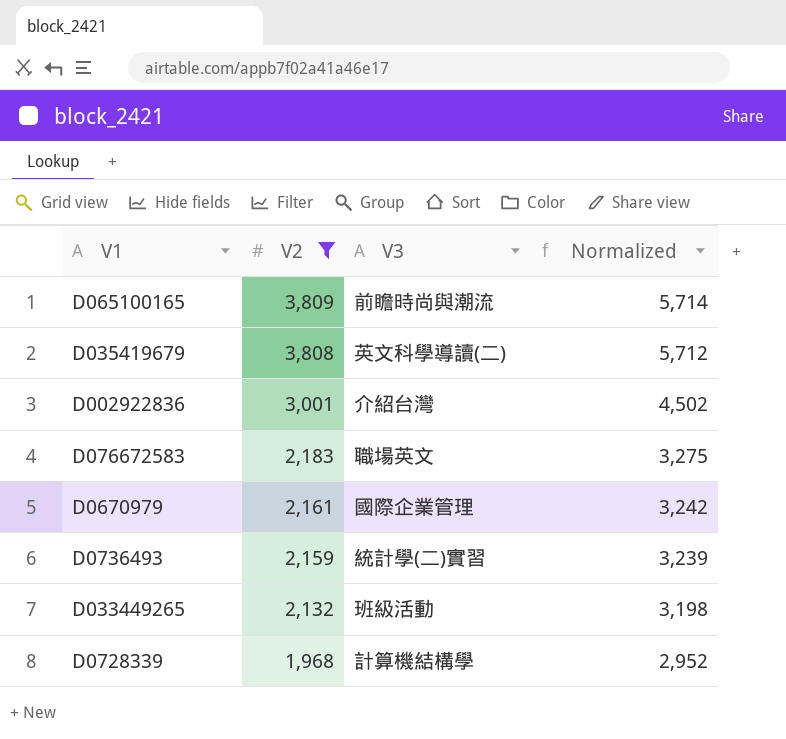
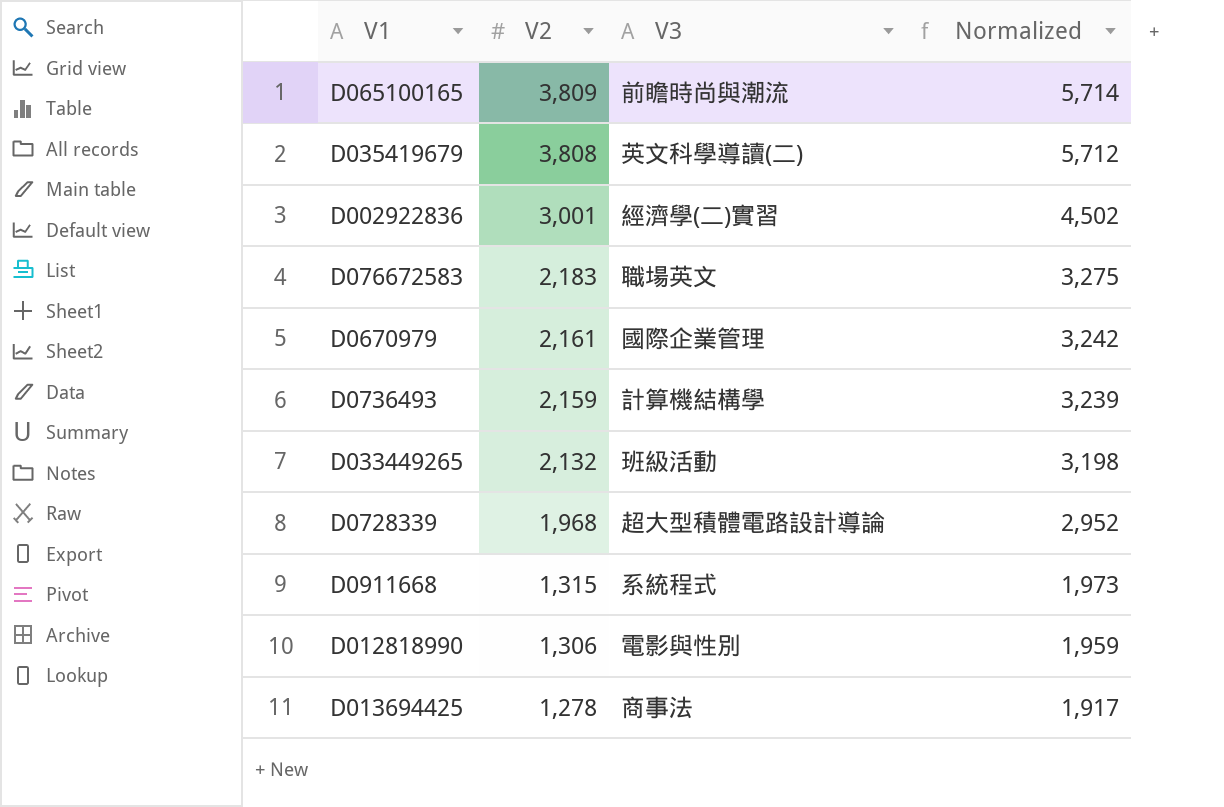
filter: V2 >= 1,968 -> none
D002922836 | V3: 介紹台灣 -> 經濟學(二)實習
D0736493 | V3: 統計學(二)實習 -> 計算機結構學
D0728339 | V3: 計算機結構學 -> 超大型積體電路設計導論

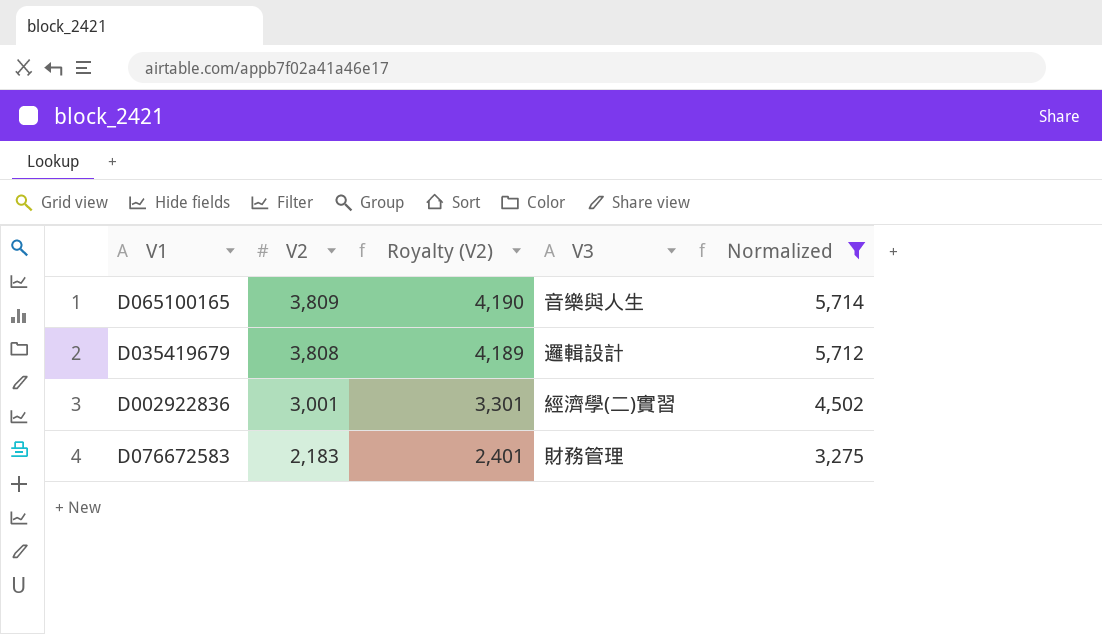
filter: none -> Normalized >= 3,275
column Royalty (V2) | formula: none -> [V2] * 1.1
D065100165 | V3: 前瞻時尚與潮流 -> 音樂與人生
D035419679 | V3: 英文科學導讀(二) -> 邏輯設計
D076672583 | V3: 職場英文 -> 財務管理

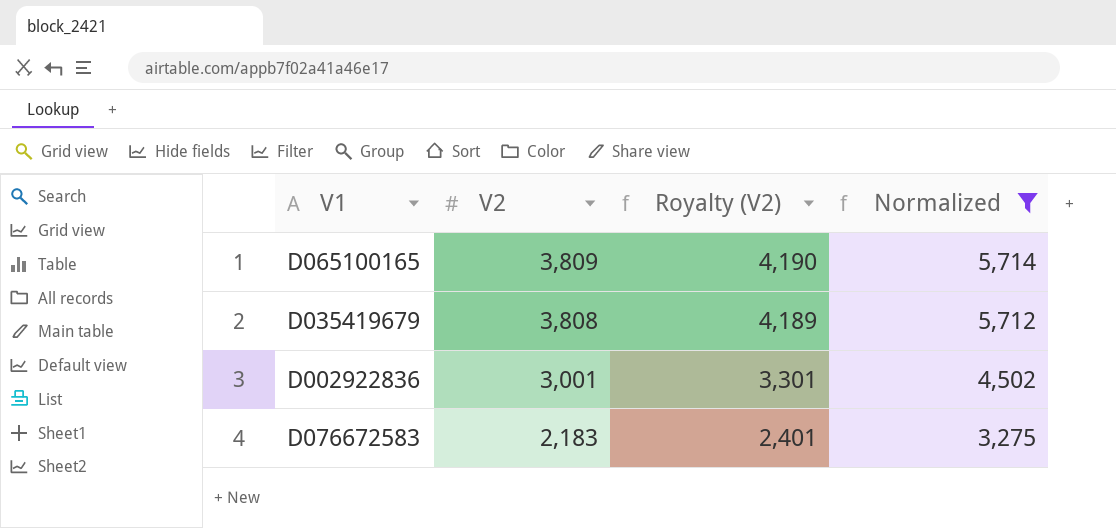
column V3 | position: 4 -> none

